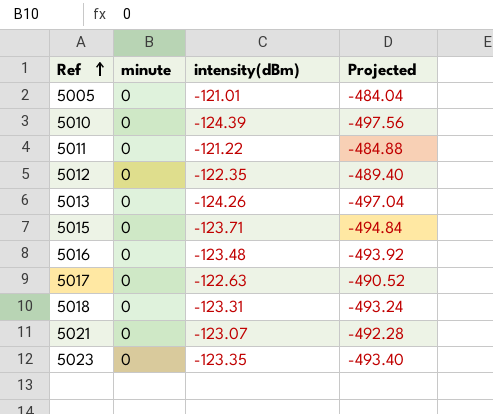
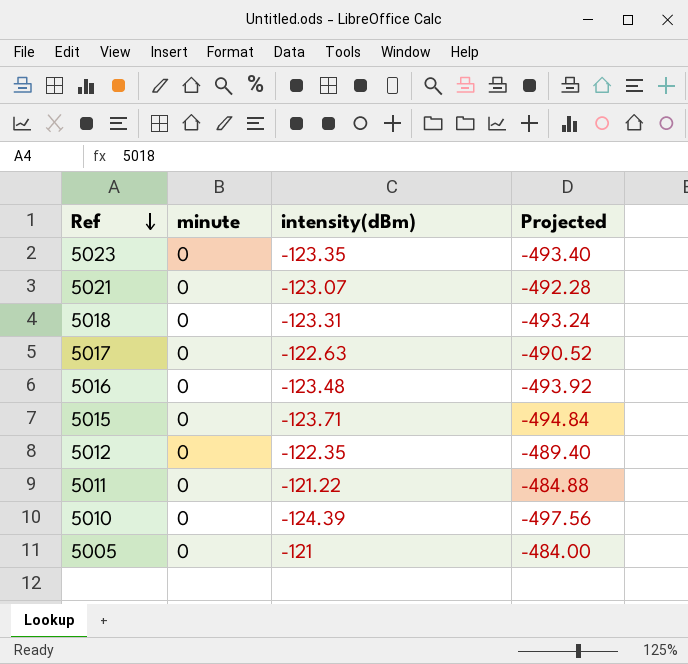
row order: Ref ascending -> Ref descending
row 5013: 0 | -124.26 | -497.04 -> none
5005 | intensity(dBm): -121.01 -> -121
5005 | Projected: -484.04 -> -484.00

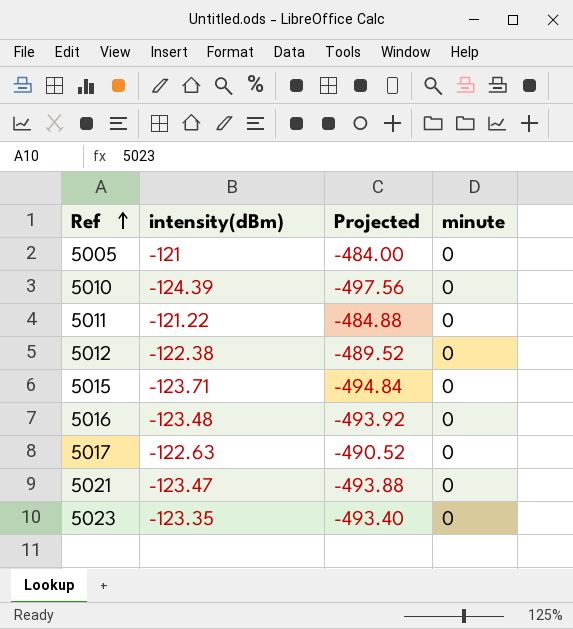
row order: Ref descending -> Ref ascending
column minute | position: 2 -> 4
row 5018: 0 | -123.31 | -493.24 -> none
5012 | intensity(dBm): -122.35 -> -122.38
5012 | Projected: -489.40 -> -489.52
5021 | intensity(dBm): -123.07 -> -123.47
5021 | Projected: -492.28 -> -493.88

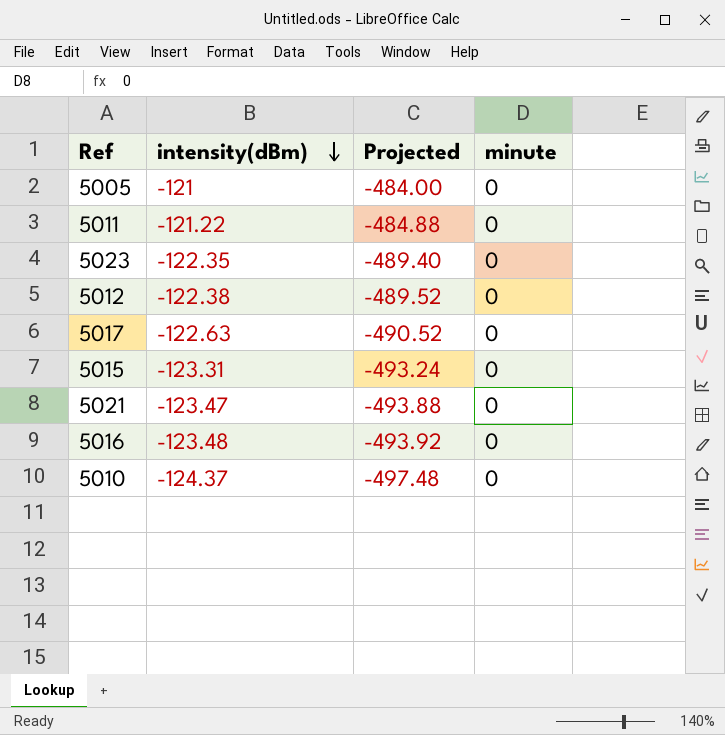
row order: Ref ascending -> intensity(dBm) descending
5023 | intensity(dBm): -123.35 -> -122.35
5023 | Projected: -493.40 -> -489.40
5015 | intensity(dBm): -123.71 -> -123.31
5015 | Projected: -494.84 -> -493.24
5010 | intensity(dBm): -124.39 -> -124.37
5010 | Projected: -497.56 -> -497.48

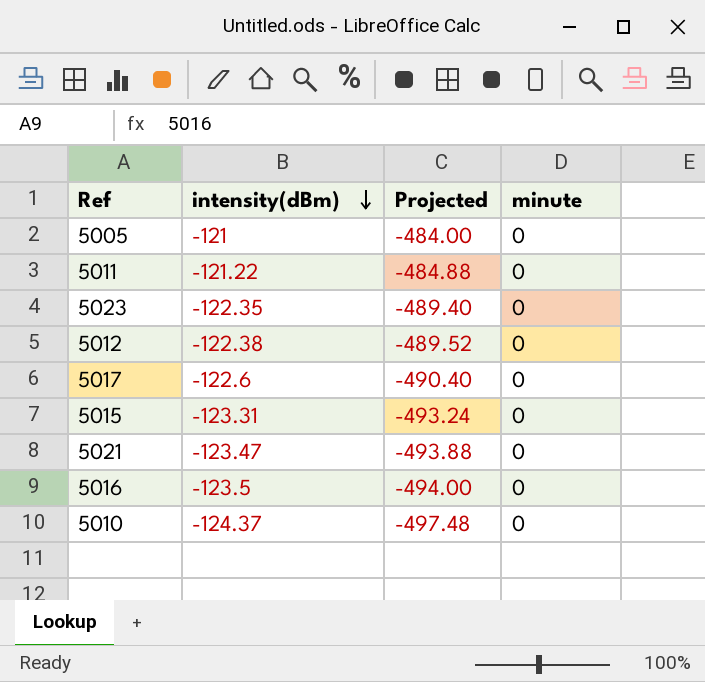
5017 | intensity(dBm): -122.63 -> -122.6
5017 | Projected: -490.52 -> -490.40
5016 | intensity(dBm): -123.48 -> -123.5
5016 | Projected: -493.92 -> -494.00

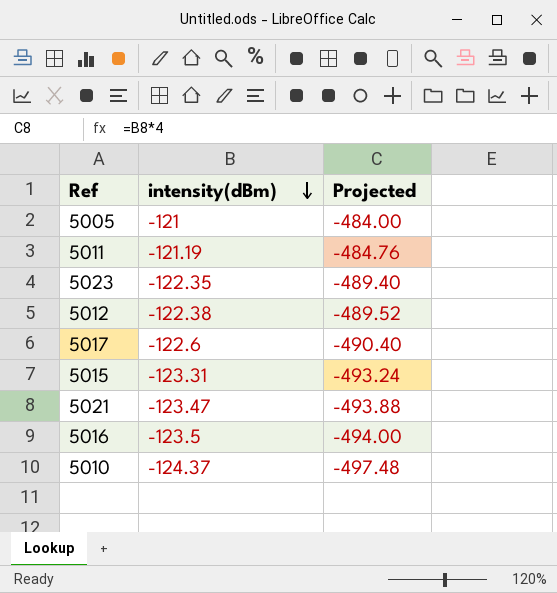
column minute | position: 4 -> none
5011 | intensity(dBm): -121.22 -> -121.19
5011 | Projected: -484.88 -> -484.76

